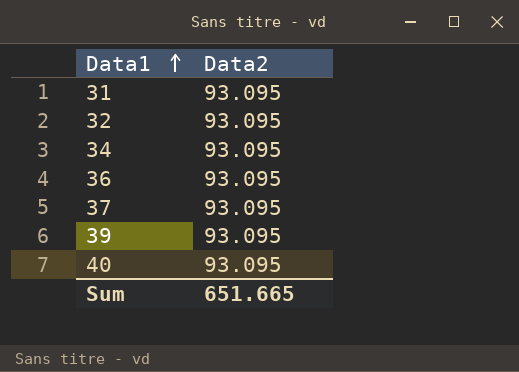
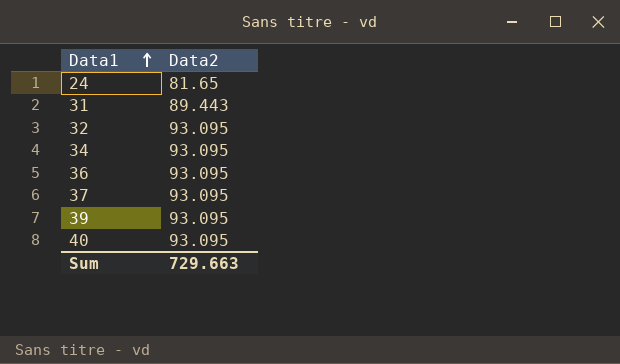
row 24: none -> 81.65
31 | Data2: 93.095 -> 89.443
Sum | Data2: 651.665 -> 729.663

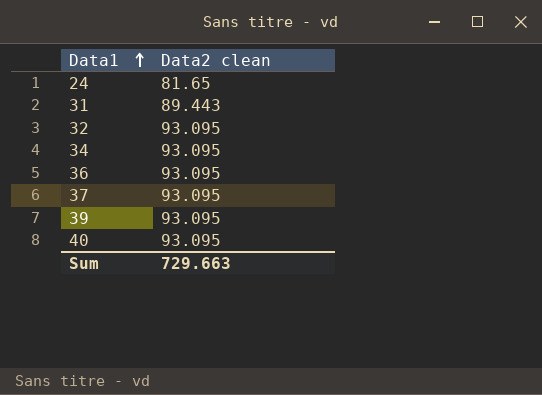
column name: Data2 -> Data2 clean

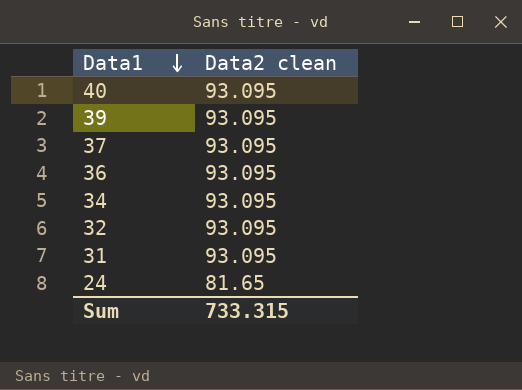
row order: Data1 ascending -> Data1 descending
31 | Data2 clean: 89.443 -> 93.095
Sum | Data2 clean: 729.663 -> 733.315

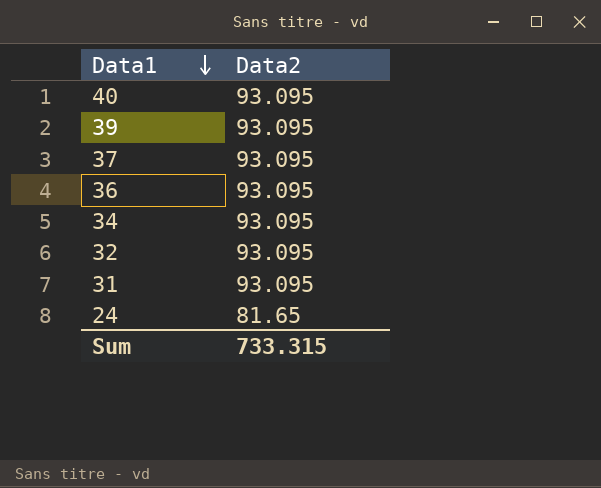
column name: Data2 clean -> Data2

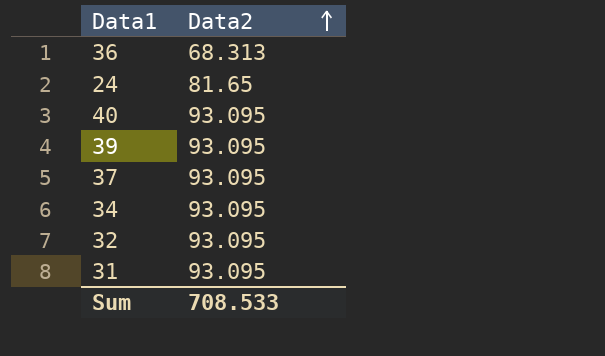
row order: Data1 descending -> Data2 ascending
36 | Data2: 93.095 -> 68.313
Sum | Data2: 733.315 -> 708.533

